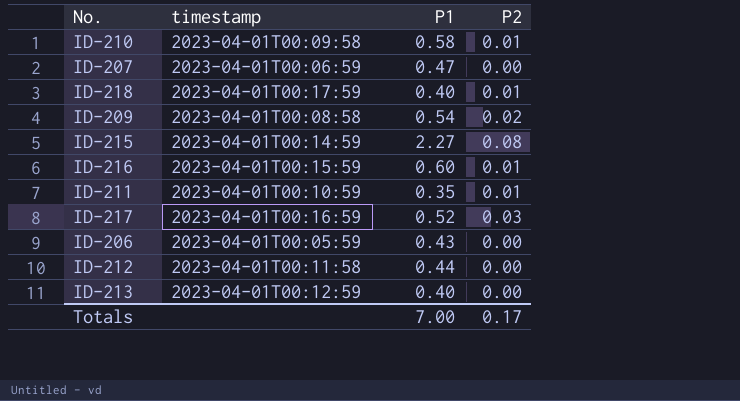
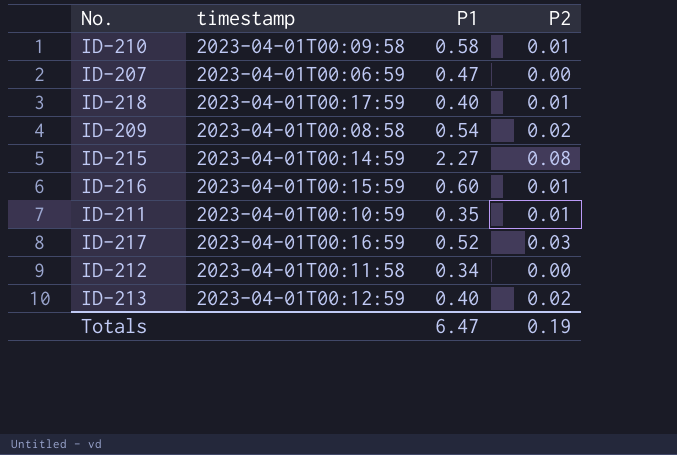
row ID-206: 2023-04-01T00:05:59 | 0.43 | 0.00 -> none
ID-212 | P1: 0.44 -> 0.34
ID-213 | P2: 0.00 -> 0.02
Totals | P1: 7.00 -> 6.47
Totals | P2: 0.17 -> 0.19

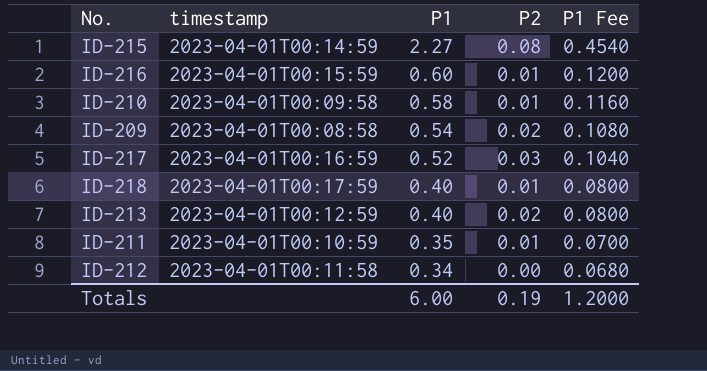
row order: none -> P1 descending
column P1 Fee | formula: none -> [P1] * 0.2
row ID-207: 2023-04-01T00:06:59 | 0.47 | 0.00 -> none
Totals | P1: 6.47 -> 6.00

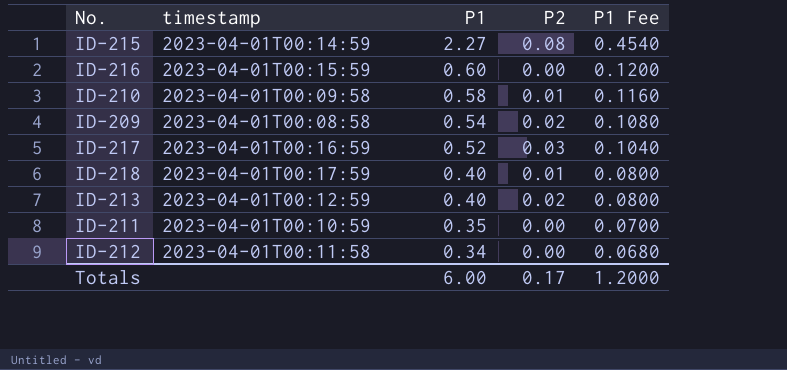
ID-216 | P2: 0.01 -> 0.00
ID-211 | P2: 0.01 -> 0.00
Totals | P2: 0.19 -> 0.17

